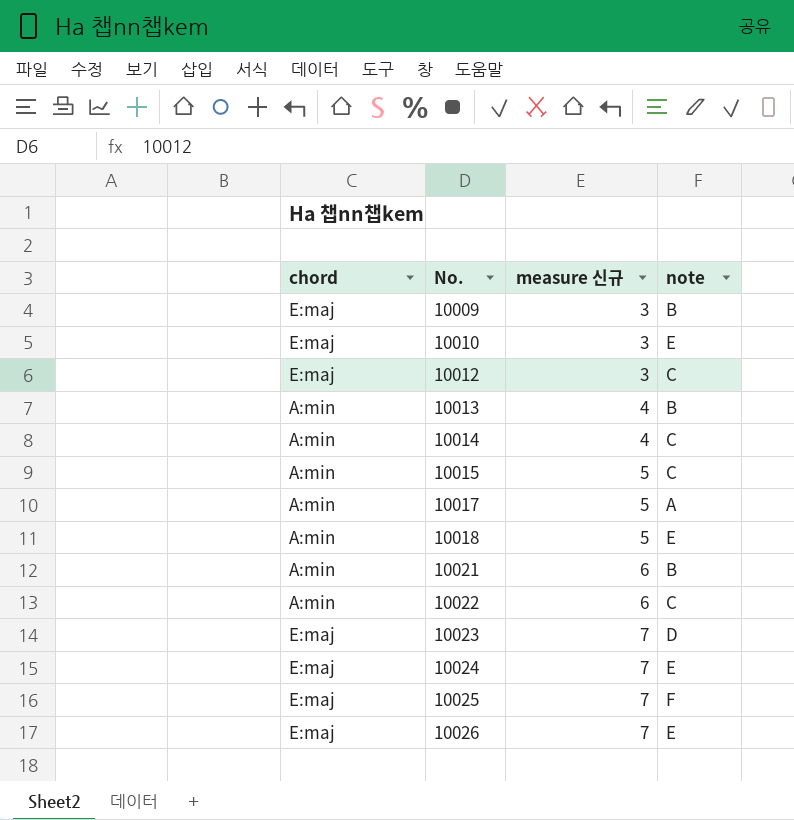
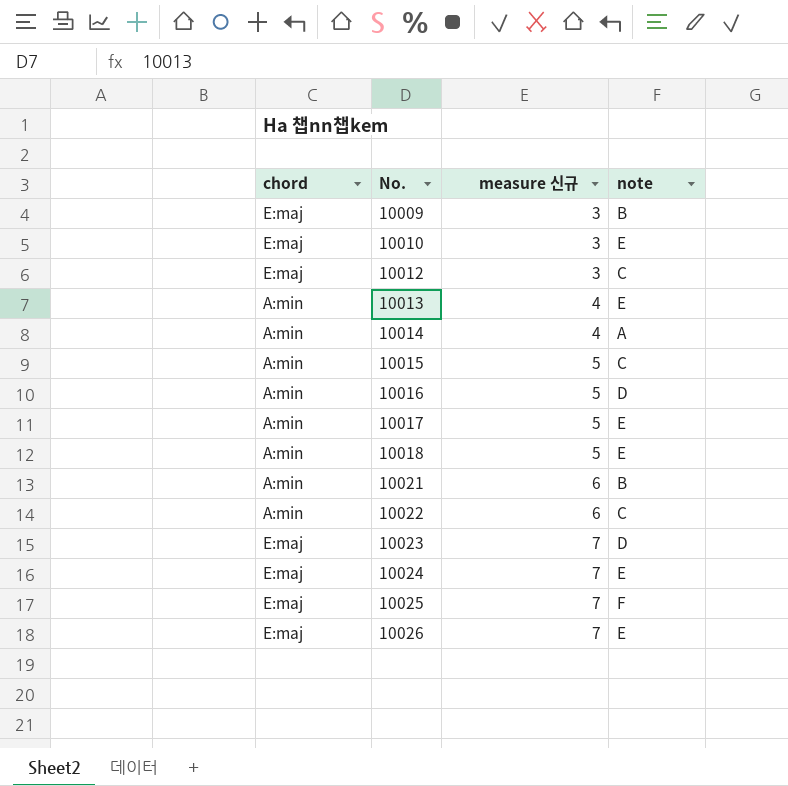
10013 | note: B -> E
10014 | note: C -> A
row 10016: none -> A:min | 5 | D
10017 | note: A -> E

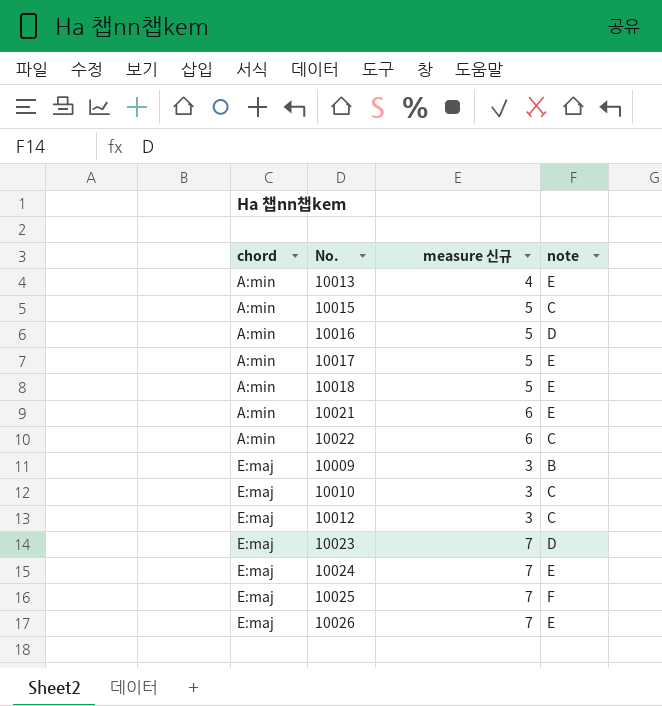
row order: No. ascending -> chord ascending
row 10014: A:min | 4 | A -> none
10021 | note: B -> E
10010 | note: E -> C

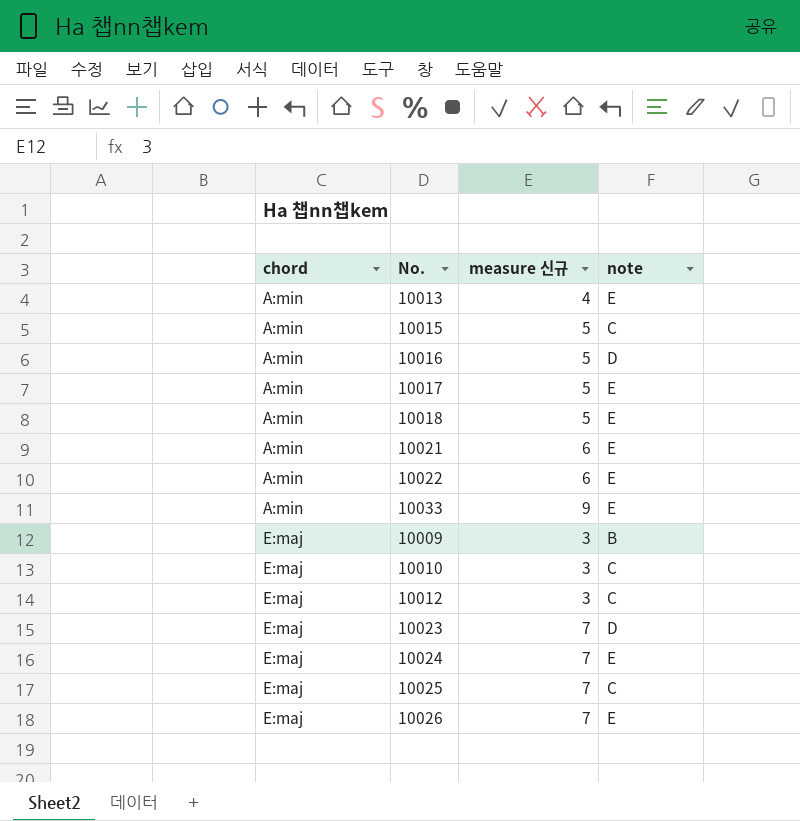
10022 | note: C -> E
row 10033: none -> A:min | 9 | E
10025 | note: F -> C

